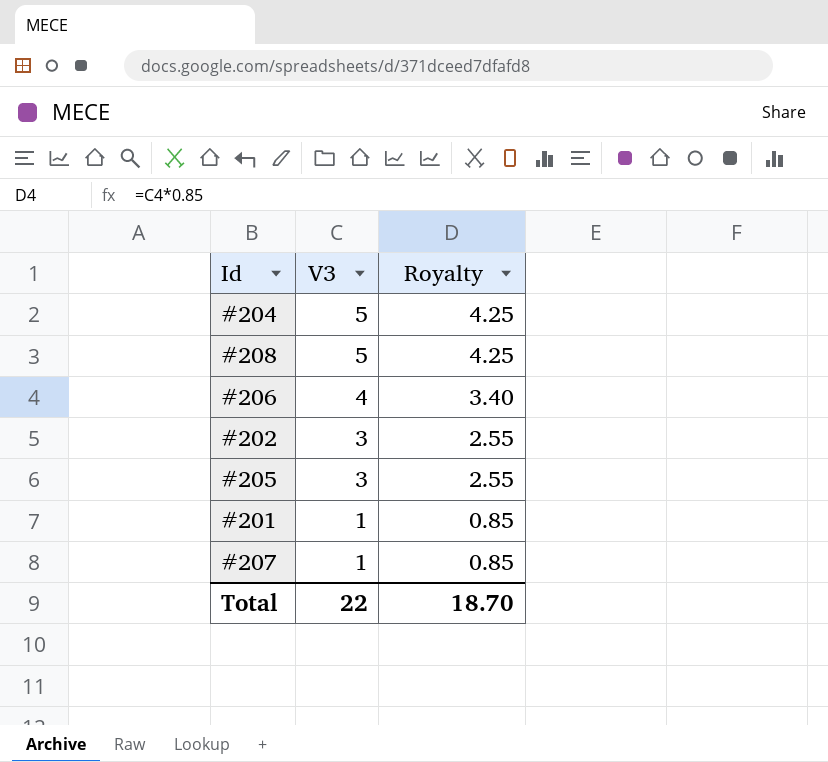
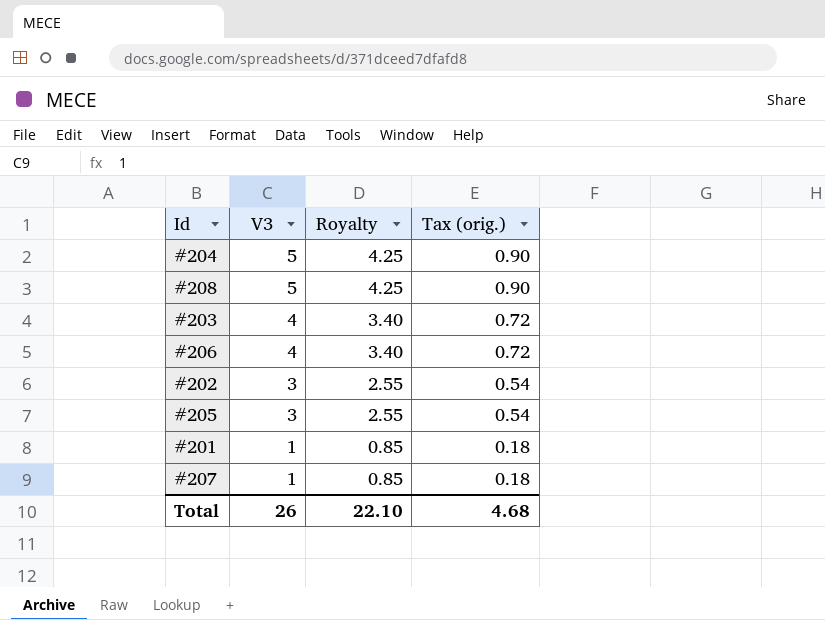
column Tax (orig.) | formula: none -> [V3] * 0.18
row #203: none -> 4 | 3.40 | 0.72
Total | V3: 22 -> 26
Total | Royalty: 18.70 -> 22.10

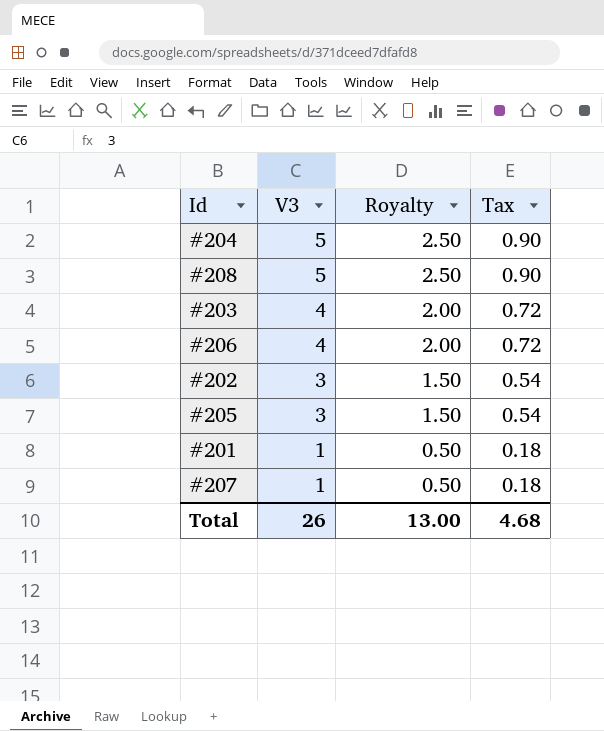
column Royalty | formula: [V3] * 0.85 -> [V3] * 0.5
column name: Tax (orig.) -> Tax
Total | Royalty: 22.10 -> 13.00

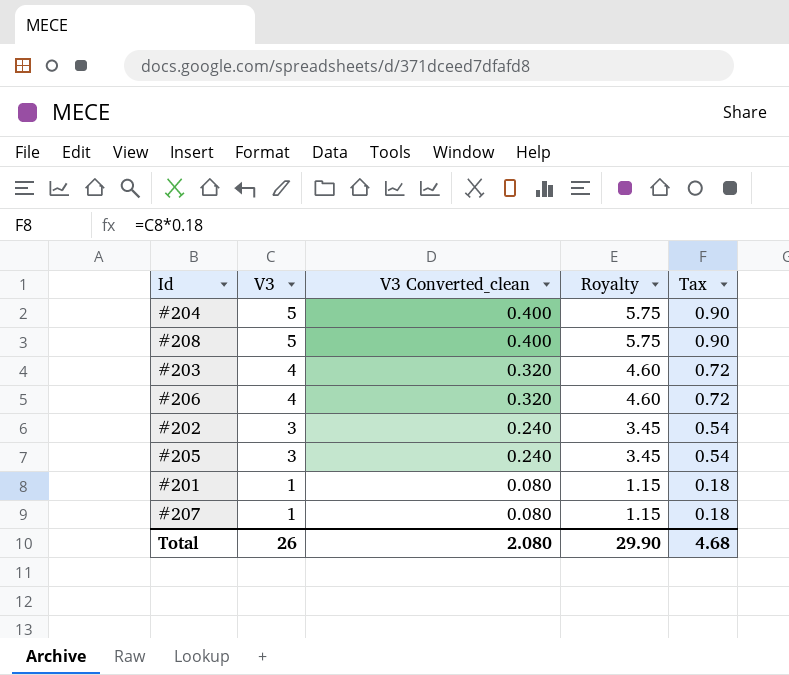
column V3 Converted_clean | formula: none -> [V3] * 0.08
column Royalty | formula: [V3] * 0.5 -> [V3] * 1.15
Total | Royalty: 13.00 -> 29.90

